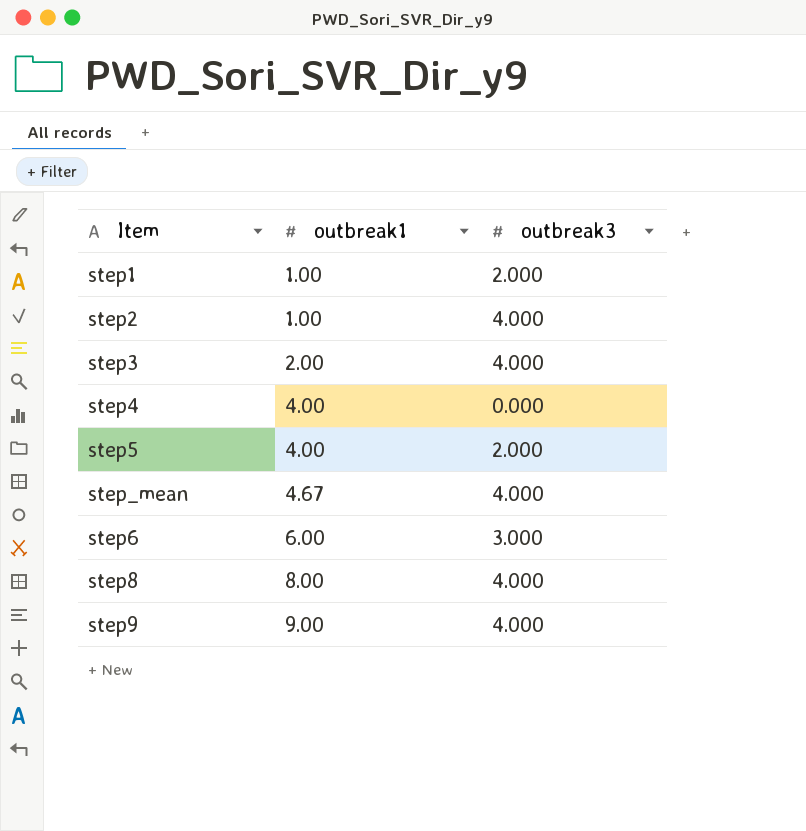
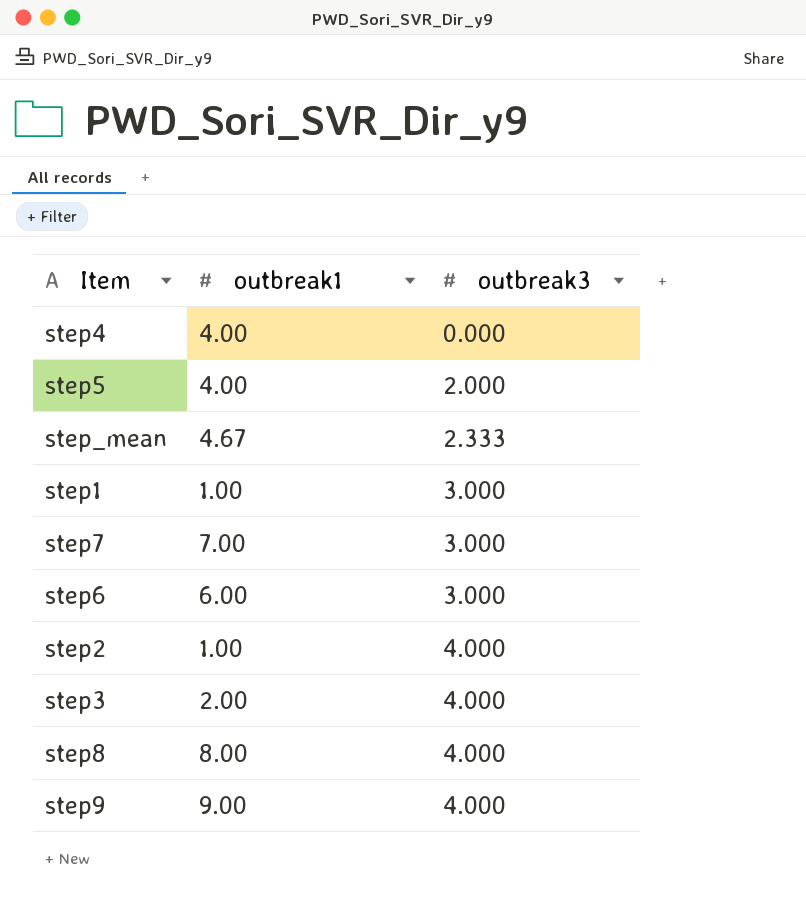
row order: outbreak1 ascending -> outbreak3 ascending
step_mean | outbreak3: 4.000 -> 2.333
step1 | outbreak3: 2.000 -> 3.000
row step7: none -> 7.00 | 3.000

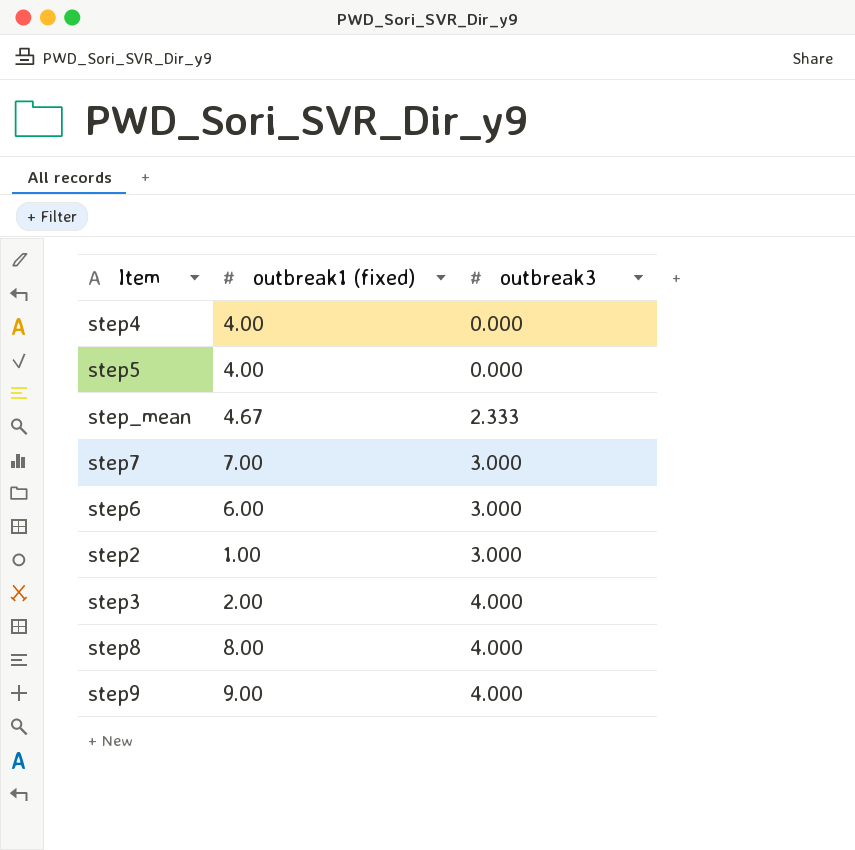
column name: outbreak1 -> outbreak1 (fixed)
row step1: 1.00 | 3.000 -> none
step5 | outbreak3: 2.000 -> 0.000
step2 | outbreak3: 4.000 -> 3.000

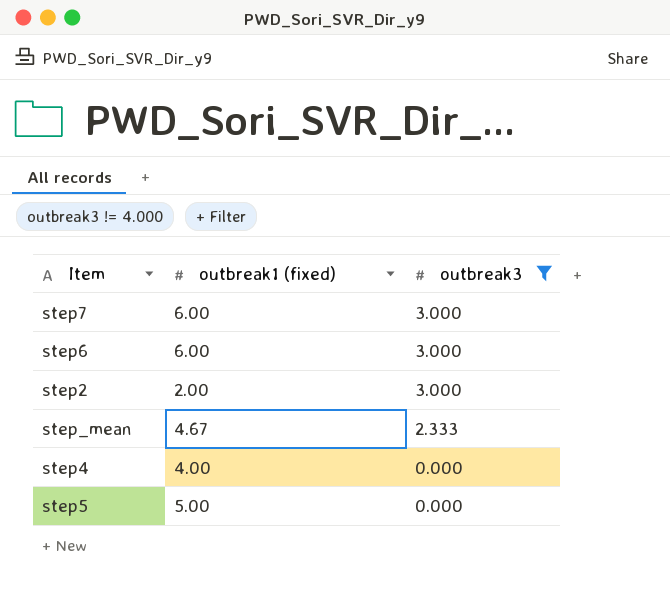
filter: none -> outbreak3 != 4.000
row order: outbreak3 ascending -> outbreak3 descending
step7 | outbreak1 (fixed): 7.00 -> 6.00
step2 | outbreak1 (fixed): 1.00 -> 2.00
step5 | outbreak1 (fixed): 4.00 -> 5.00

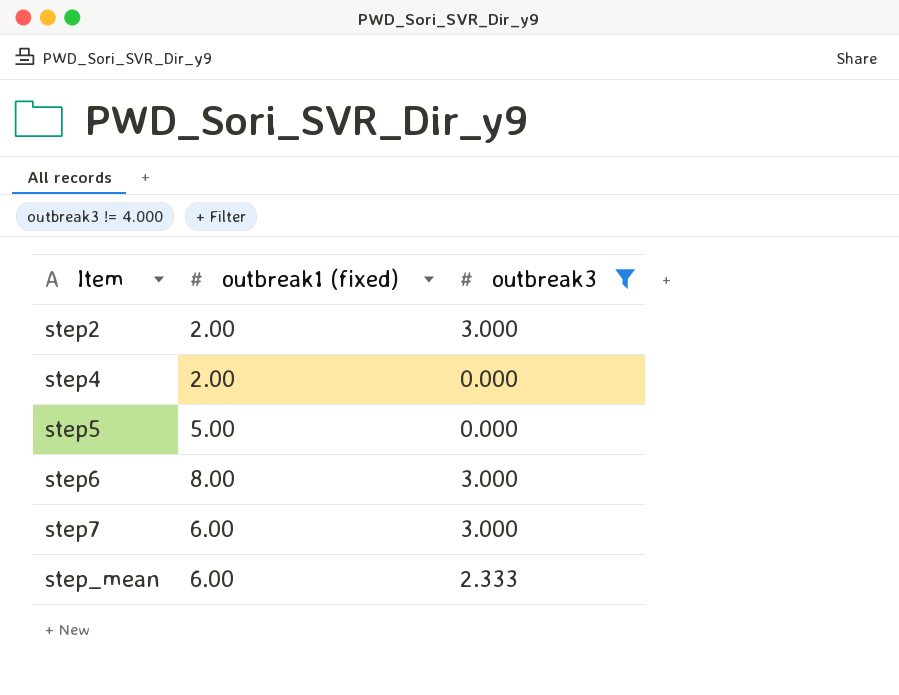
row order: outbreak3 descending -> Item ascending
step4 | outbreak1 (fixed): 4.00 -> 2.00
step6 | outbreak1 (fixed): 6.00 -> 8.00
step_mean | outbreak1 (fixed): 4.67 -> 6.00

